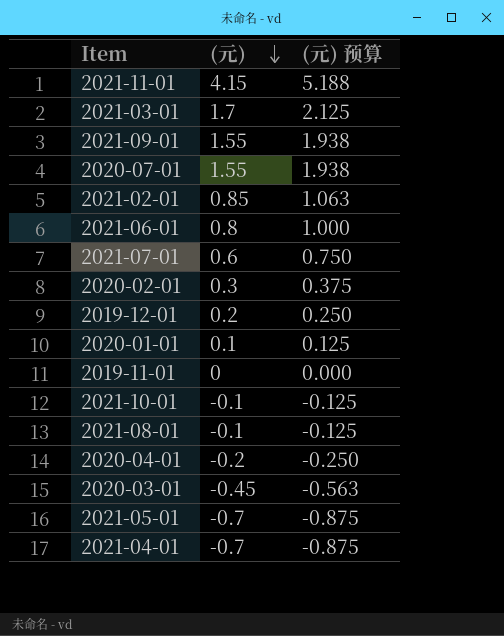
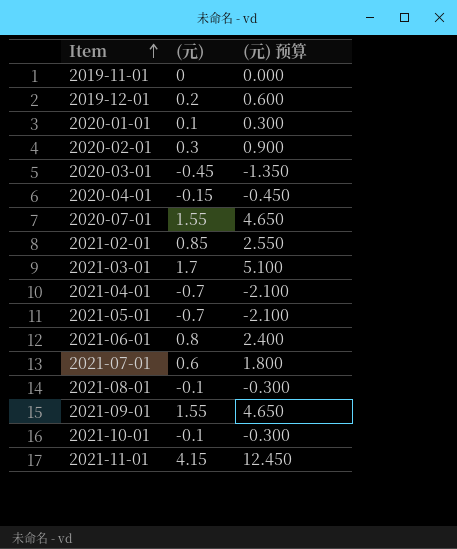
row order: (元) descending -> Item ascending
column (元) 预算 | formula: [(元)] * 1.25 -> [(元)] * 3
2020-04-01 | (元): -0.2 -> -0.15

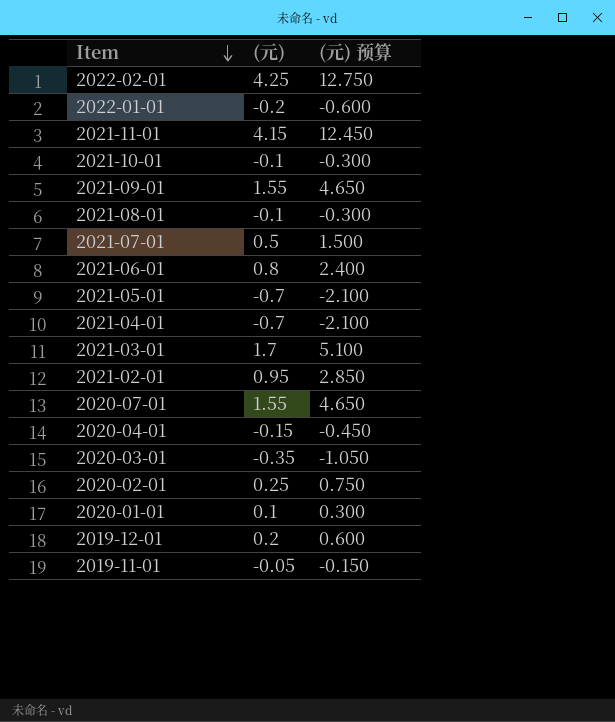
row order: Item ascending -> Item descending
row 2022-02-01: none -> 4.25 | 12.750
row 2022-01-01: none -> -0.2 | -0.600
2021-07-01 | (元): 0.6 -> 0.5
2021-07-01 | (元) 预算: 1.800 -> 1.500
2021-02-01 | (元): 0.85 -> 0.95
2021-02-01 | (元) 预算: 2.550 -> 2.850
2020-03-01 | (元): -0.45 -> -0.35
2020-03-01 | (元) 预算: -1.350 -> -1.050
2020-02-01 | (元): 0.3 -> 0.25
2020-02-01 | (元) 预算: 0.900 -> 0.750
2019-11-01 | (元): 0 -> -0.05
2019-11-01 | (元) 预算: 0.000 -> -0.150

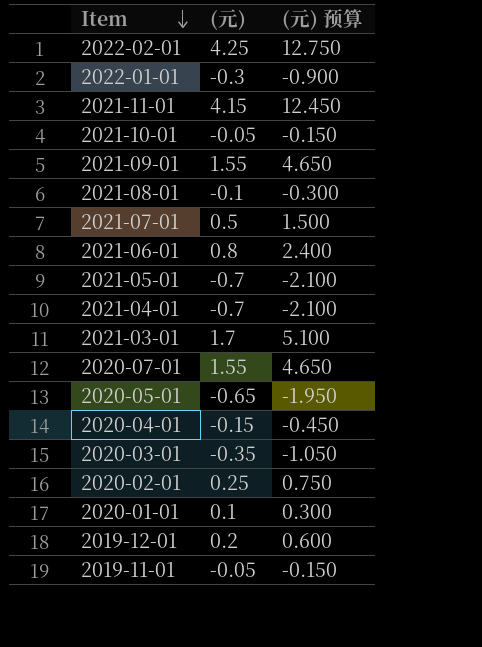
row 2021-02-01: 0.95 | 2.850 -> none
2022-01-01 | (元): -0.2 -> -0.3
2022-01-01 | (元) 预算: -0.600 -> -0.900
2021-10-01 | (元): -0.1 -> -0.05
2021-10-01 | (元) 预算: -0.300 -> -0.150
row 2020-05-01: none -> -0.65 | -1.950

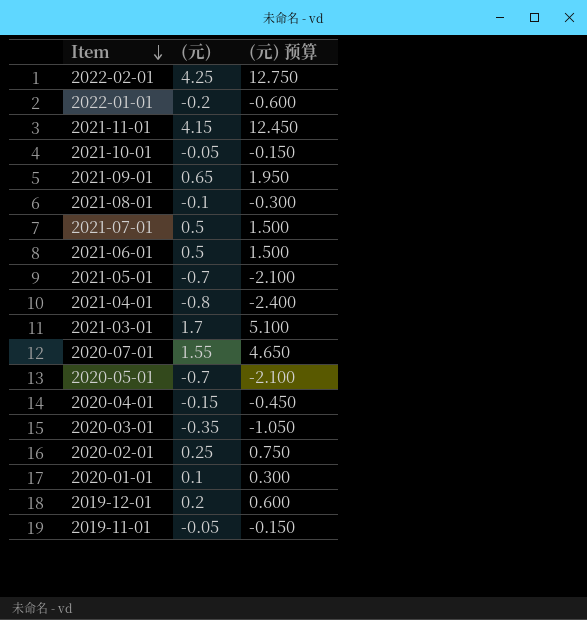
2022-01-01 | (元): -0.3 -> -0.2
2022-01-01 | (元) 预算: -0.900 -> -0.600
2021-09-01 | (元): 1.55 -> 0.65
2021-09-01 | (元) 预算: 4.650 -> 1.950
2021-06-01 | (元): 0.8 -> 0.5
2021-06-01 | (元) 预算: 2.400 -> 1.500
2021-04-01 | (元): -0.7 -> -0.8
2021-04-01 | (元) 预算: -2.100 -> -2.400
2020-05-01 | (元): -0.65 -> -0.7
2020-05-01 | (元) 预算: -1.950 -> -2.100

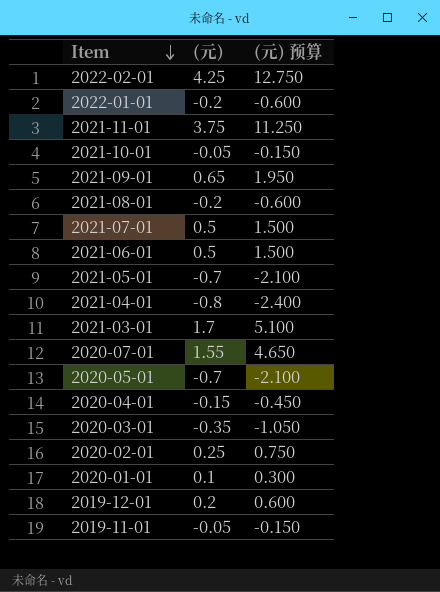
2021-11-01 | (元): 4.15 -> 3.75
2021-11-01 | (元) 预算: 12.450 -> 11.250
2021-08-01 | (元): -0.1 -> -0.2
2021-08-01 | (元) 预算: -0.300 -> -0.600

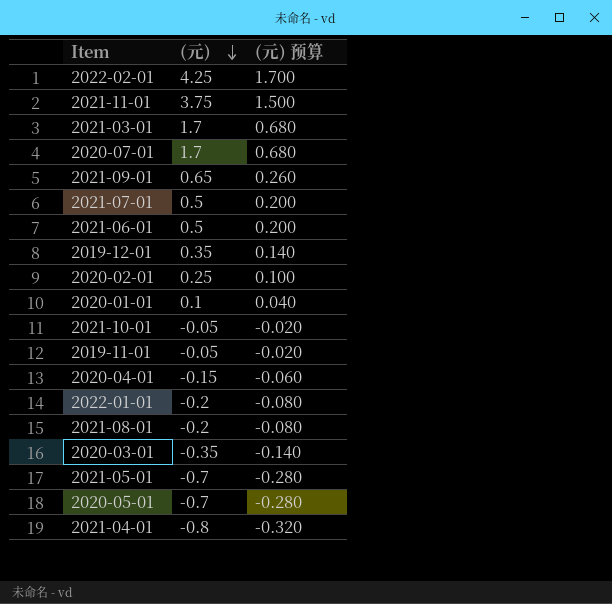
row order: Item descending -> (元) descending
column (元) 预算 | formula: [(元)] * 3 -> [(元)] * 0.4
2020-07-01 | (元): 1.55 -> 1.7
2019-12-01 | (元): 0.2 -> 0.35

